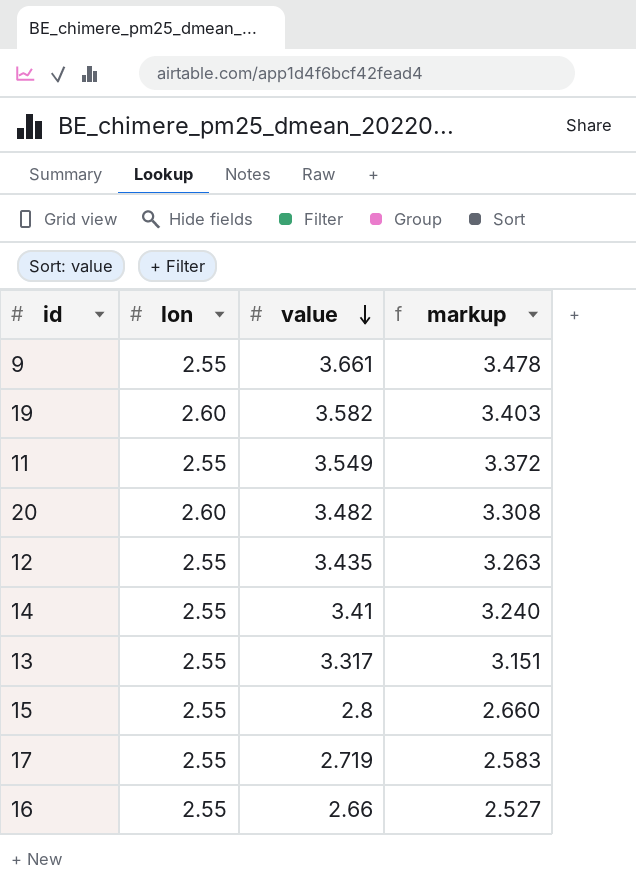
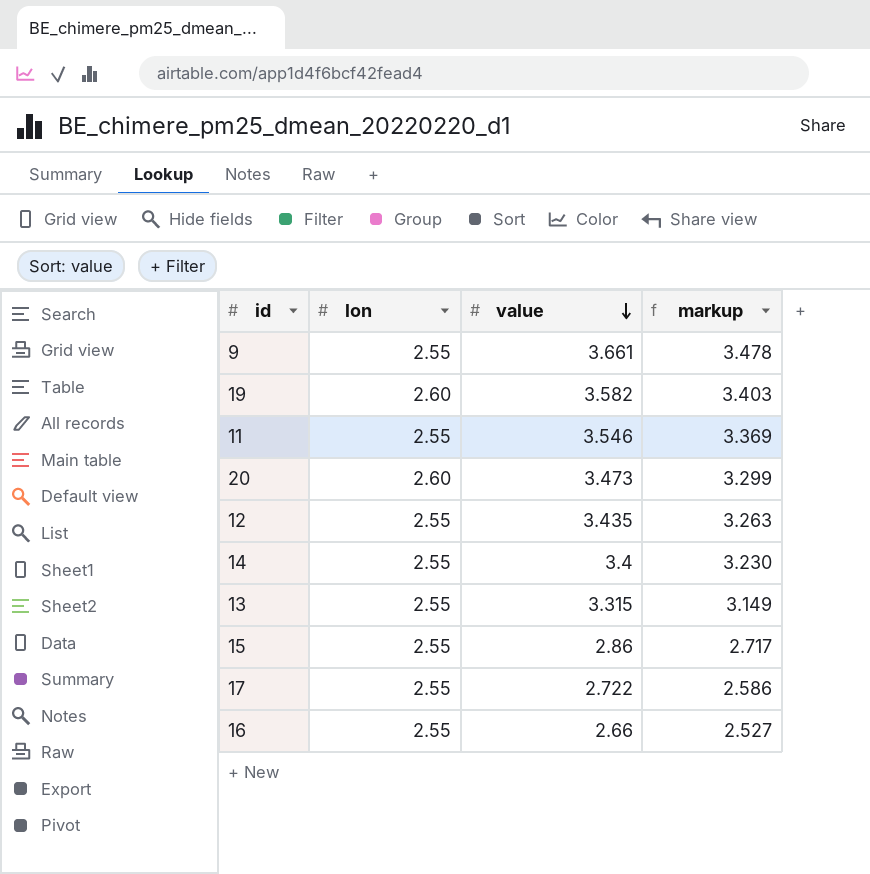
11 | value: 3.549 -> 3.546
11 | markup: 3.372 -> 3.369
20 | value: 3.482 -> 3.473
20 | markup: 3.308 -> 3.299
14 | value: 3.41 -> 3.4
14 | markup: 3.240 -> 3.230
13 | value: 3.317 -> 3.315
13 | markup: 3.151 -> 3.149
15 | value: 2.8 -> 2.86
15 | markup: 2.660 -> 2.717
17 | value: 2.719 -> 2.722
17 | markup: 2.583 -> 2.586

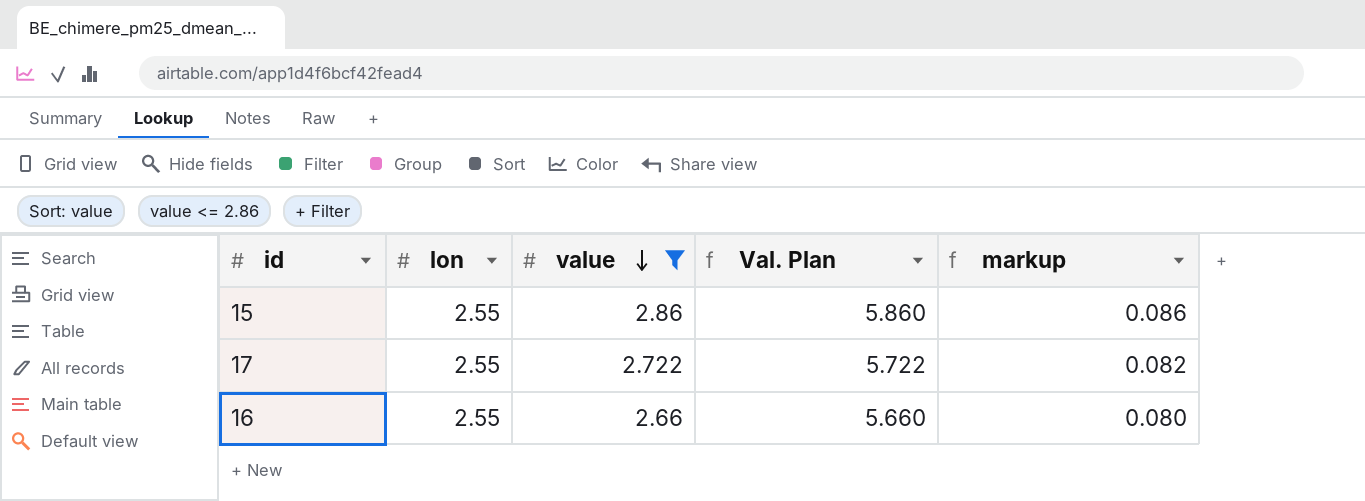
filter: none -> value <= 2.86
column Val. Plan | formula: none -> [value] + 3
column markup | formula: [value] * 0.95 -> [value] * 0.03

